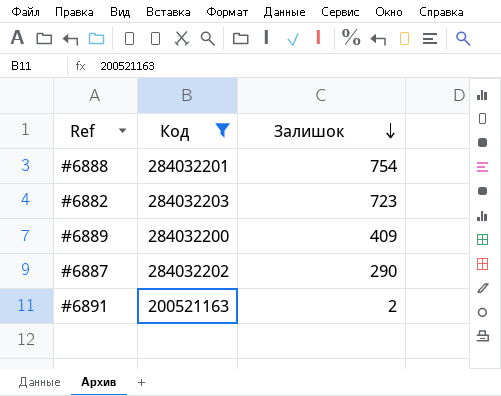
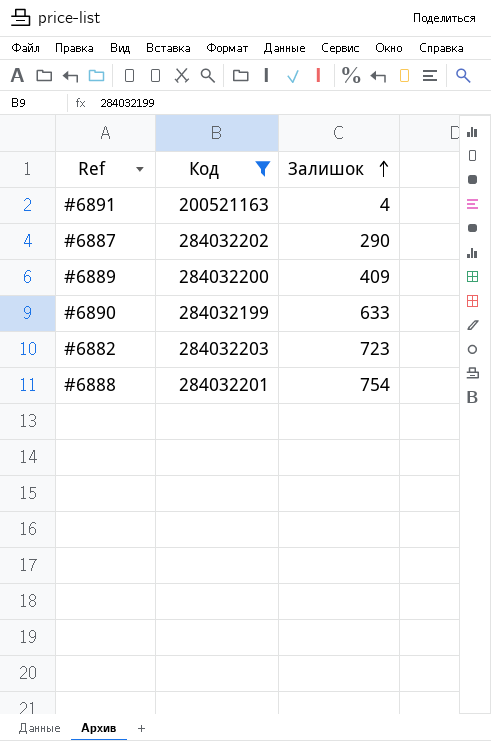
row order: Залишок descending -> Залишок ascending
#6891 | Залишок: 2 -> 4
row #6890: none -> 284032199 | 633

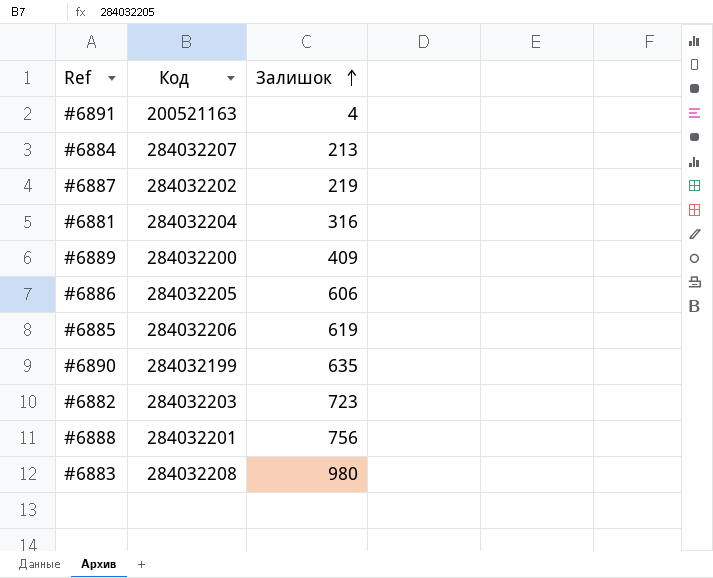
filter: Код <= 284032203 -> none
#6887 | Залишок: 290 -> 219
#6890 | Залишок: 633 -> 635
#6888 | Залишок: 754 -> 756

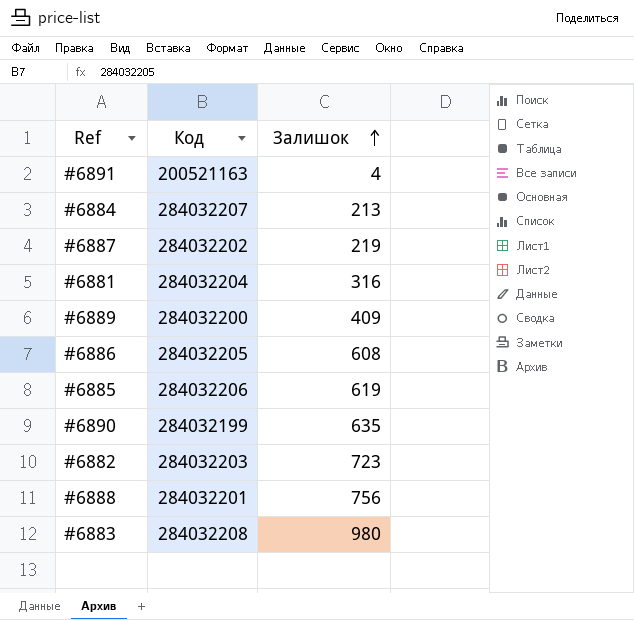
#6886 | Залишок: 606 -> 608

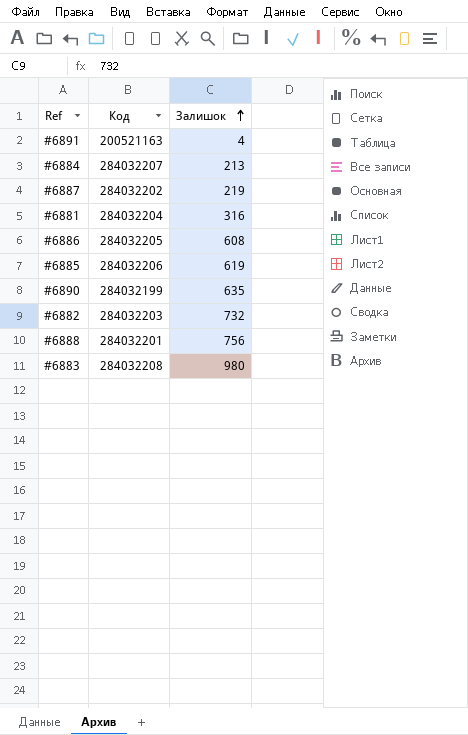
row #6889: 284032200 | 409 -> none
#6882 | Залишок: 723 -> 732

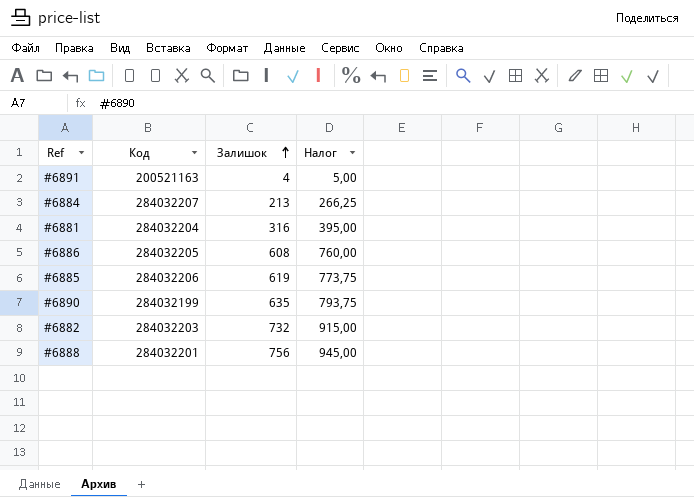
column Налог | formula: none -> [Залишок] * 1,25
row #6887: 284032202 | 219 -> none
row #6883: 284032208 | 980 -> none

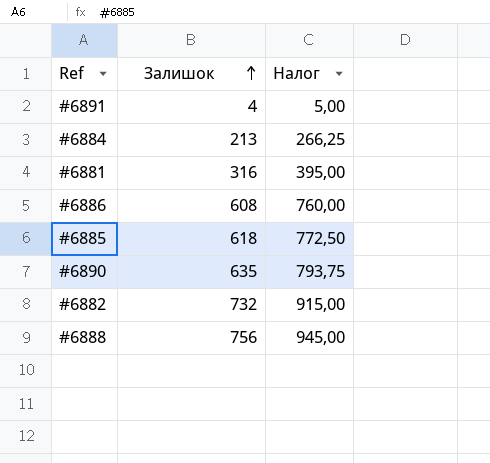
column Код | position: 2 -> none
#6885 | Залишок: 619 -> 618
#6885 | Налог: 773,75 -> 772,50

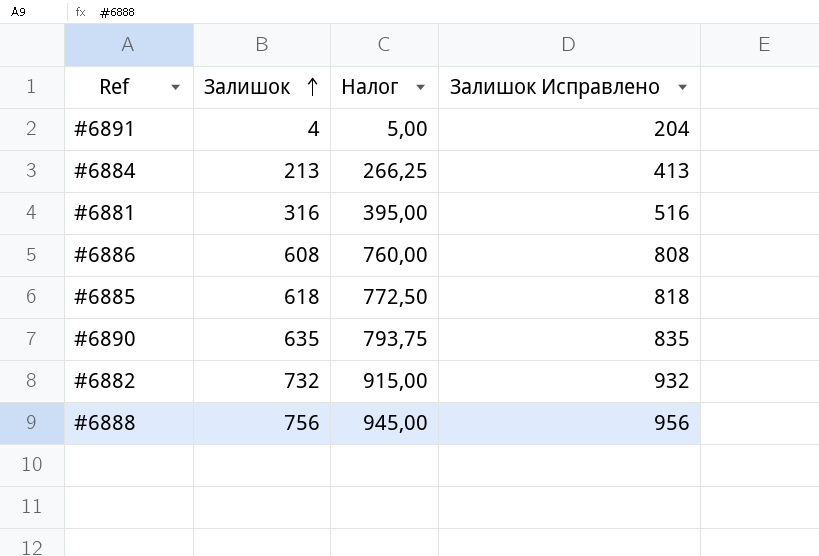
column Залишок Исправлено | formula: none -> [Залишок] + 200

